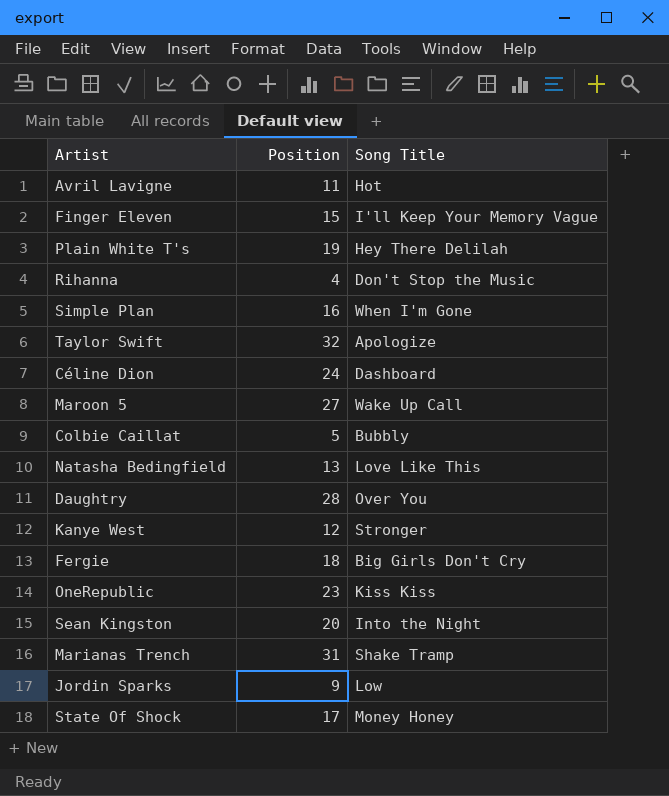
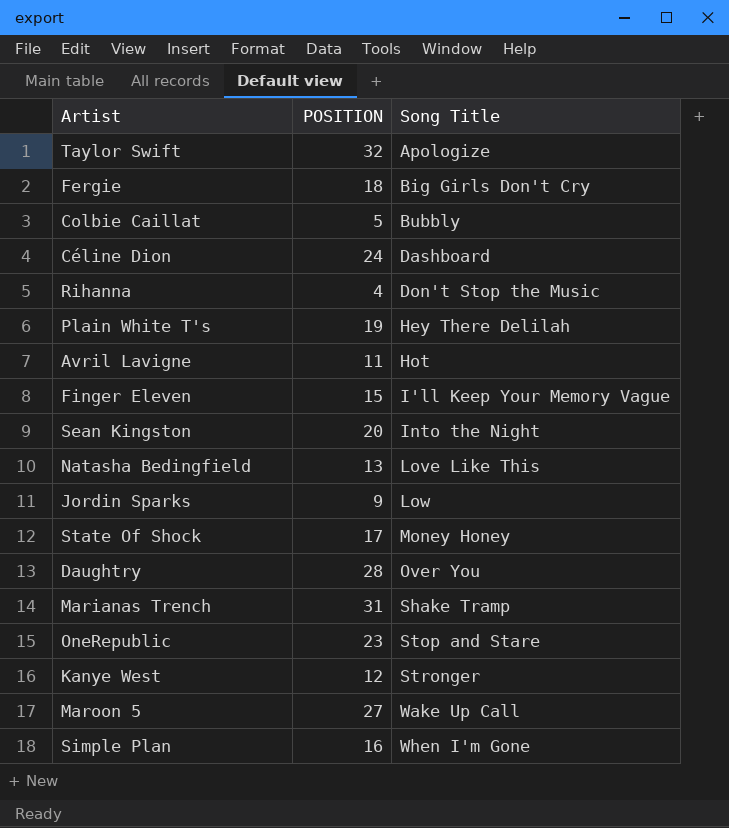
row order: none -> Song Title ascending
column name: Position -> POSITION
OneRepublic | Song Title: Kiss Kiss -> Stop and Stare

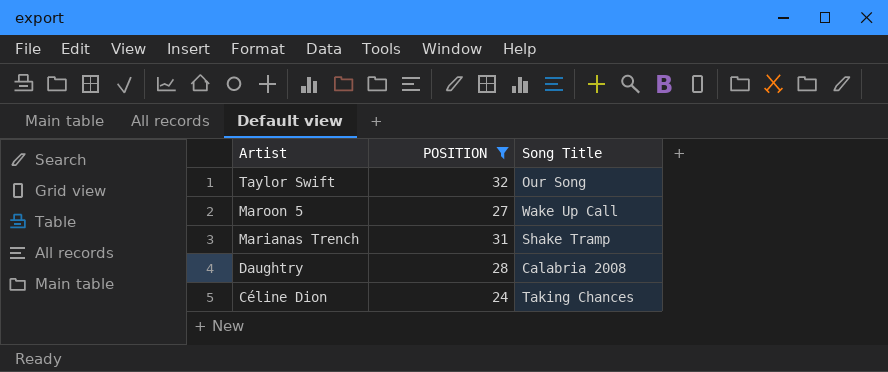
filter: none -> POSITION >= 24
row order: Song Title ascending -> Artist descending
Taylor Swift | Song Title: Apologize -> Our Song
Daughtry | Song Title: Over You -> Calabria 2008
Céline Dion | Song Title: Dashboard -> Taking Chances

